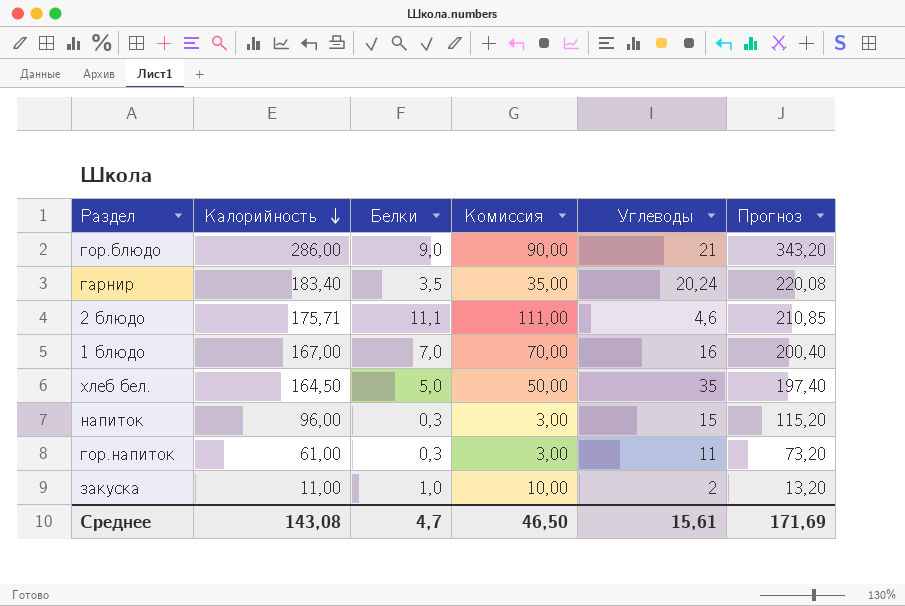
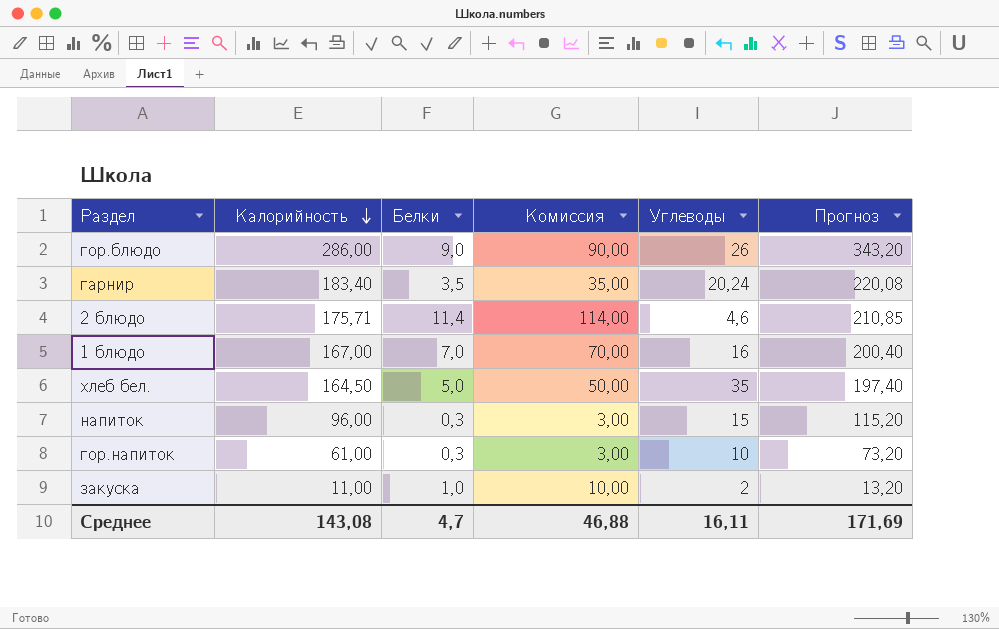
гор.блюдо | Углеводы: 21 -> 26
2 блюдо | Белки: 11,1 -> 11,4
2 блюдо | Комиссия: 111,00 -> 114,00
гор.напиток | Углеводы: 11 -> 10
Среднее | Комиссия: 46,50 -> 46,88
Среднее | Углеводы: 15,61 -> 16,11

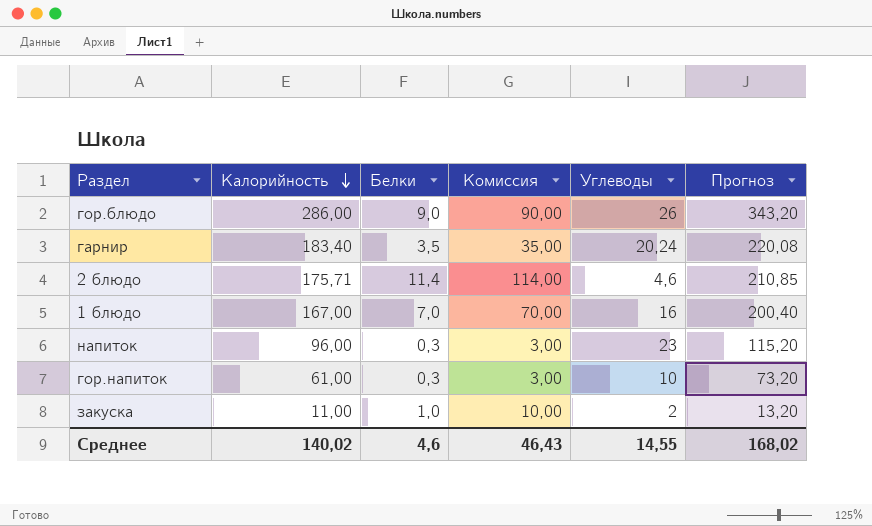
row хлеб бел.: 164,50 | 5,0 | 50,00 | 35 | 197,40 -> none
напиток | Углеводы: 15 -> 23
Среднее | Калорийность: 143,08 -> 140,02
Среднее | Белки: 4,7 -> 4,6
Среднее | Комиссия: 46,88 -> 46,43
Среднее | Углеводы: 16,11 -> 14,55
Среднее | Прогноз: 171,69 -> 168,02

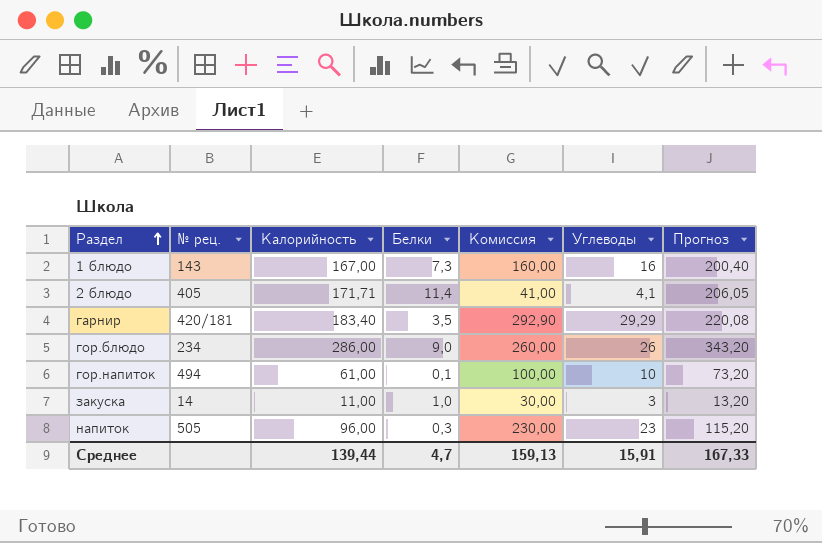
row order: Калорийность descending -> Раздел ascending
column № рец. | position: none -> 2
column Комиссия | formula: [Белки] * 10 -> [Углеводы] * 10
1 блюдо | Белки: 7,0 -> 7,3
2 блюдо | Калорийность: 175,71 -> 171,71
2 блюдо | Углеводы: 4,6 -> 4,1
2 блюдо | Прогноз: 210,85 -> 206,05
гарнир | Углеводы: 20,24 -> 29,29
гор.напиток | Белки: 0,3 -> 0,1
закуска | Углеводы: 2 -> 3
Среднее | Калорийность: 140,02 -> 139,44
Среднее | Белки: 4,6 -> 4,7
Среднее | Комиссия: 46,43 -> 159,13
Среднее | Углеводы: 14,55 -> 15,91
Среднее | Прогноз: 168,02 -> 167,33

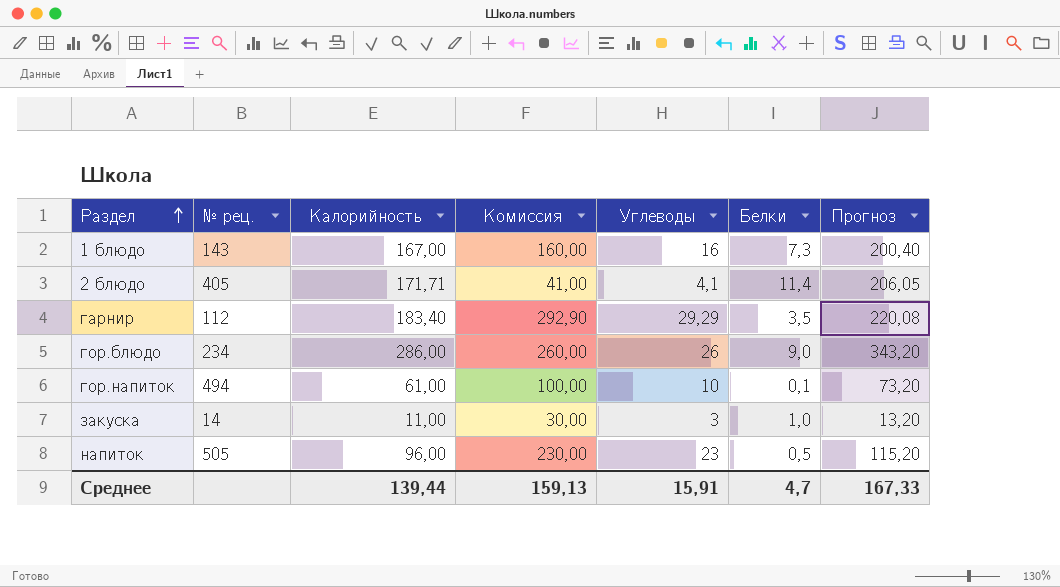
column Белки | position: 4 -> 6
гарнир | № рец.: 420/181 -> 112
напиток | Белки: 0,3 -> 0,5

